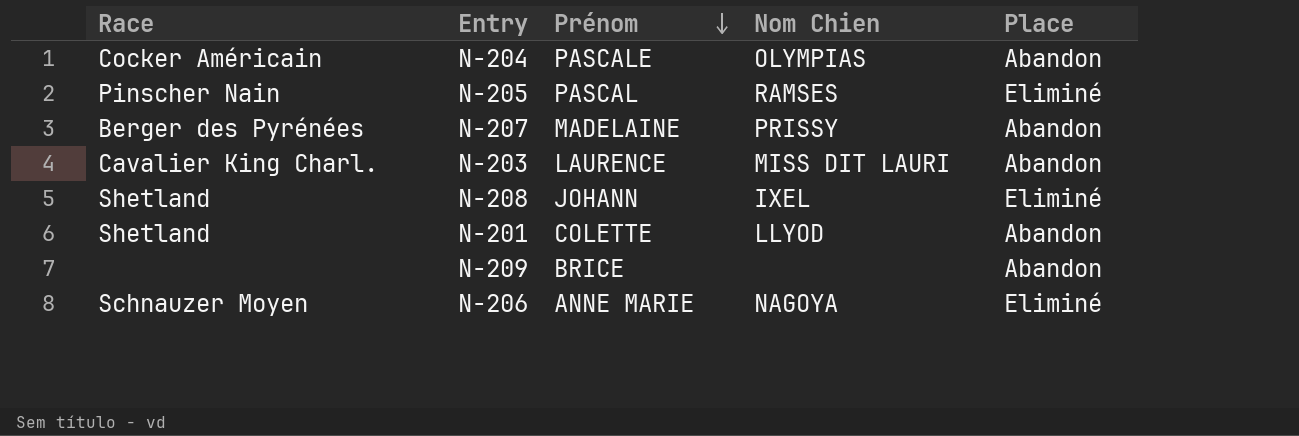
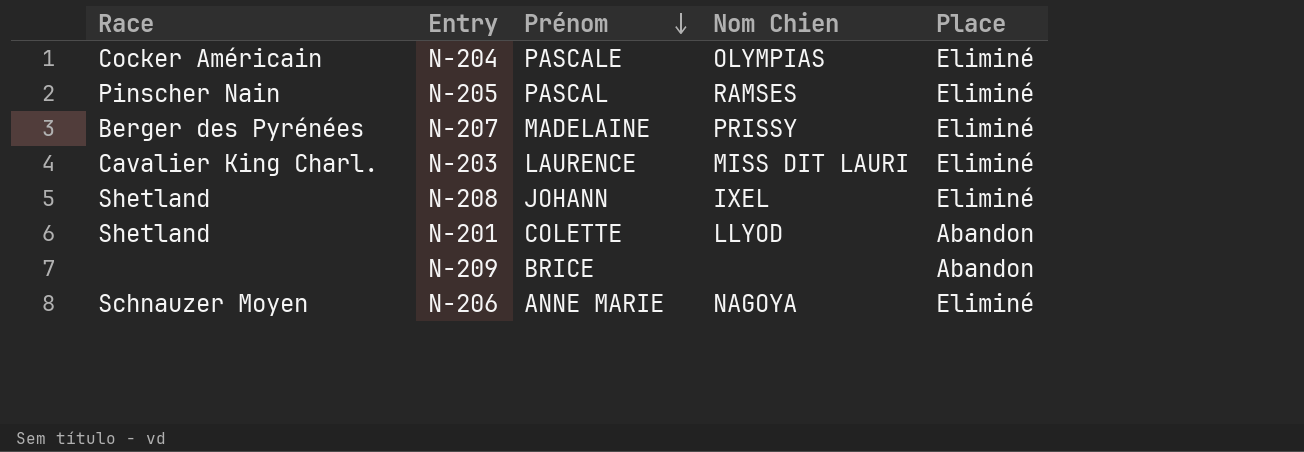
N-204 | Place: Abandon -> Eliminé
N-207 | Place: Abandon -> Eliminé
N-203 | Place: Abandon -> Eliminé

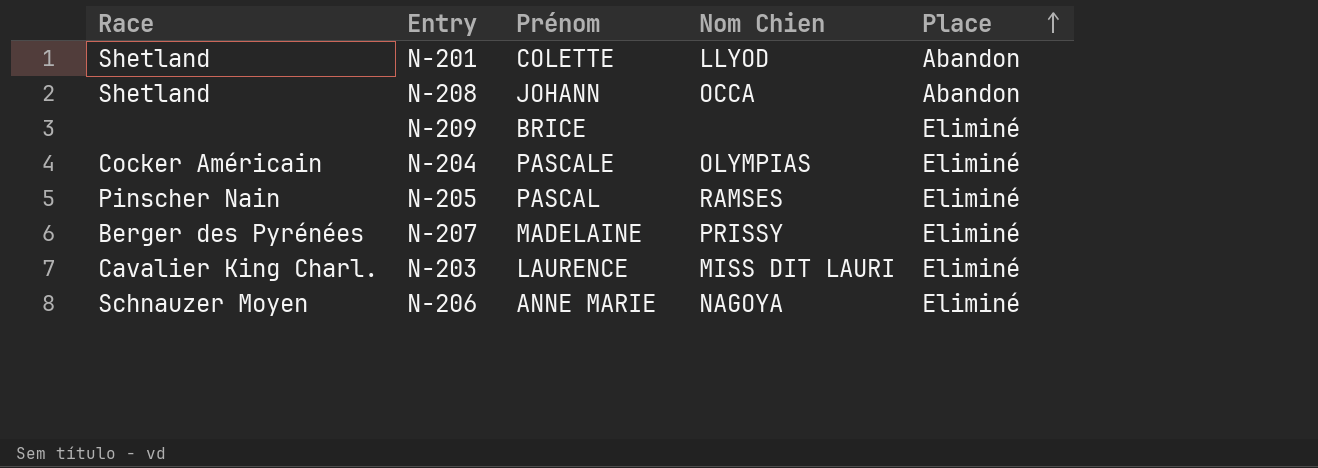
row order: Prénom descending -> Place ascending
N-208 | Nom Chien: IXEL -> OCCA
N-208 | Place: Eliminé -> Abandon
N-209 | Place: Abandon -> Eliminé

